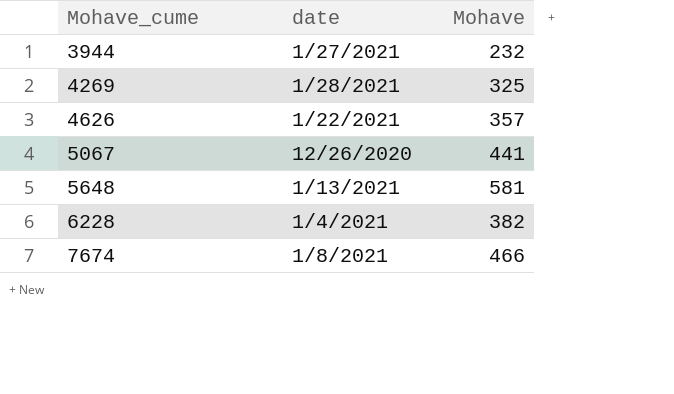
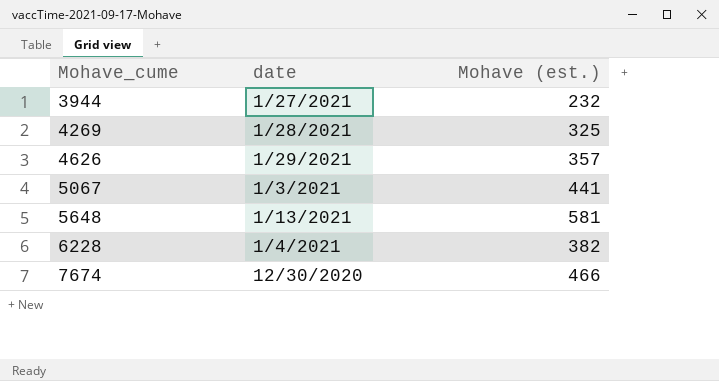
column name: Mohave -> Mohave (est.)
4626 | date: 1/22/2021 -> 1/29/2021
5067 | date: 12/26/2020 -> 1/3/2021
7674 | date: 1/8/2021 -> 12/30/2020

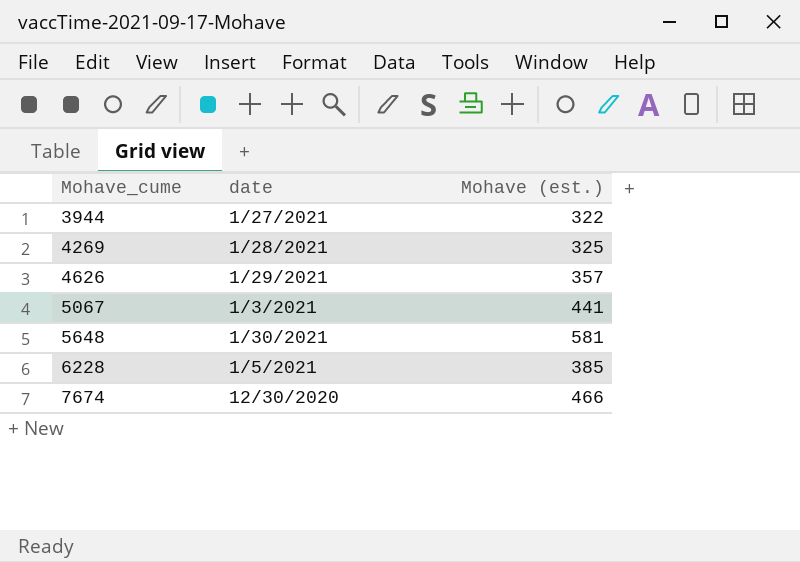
3944 | Mohave (est.): 232 -> 322
5648 | date: 1/13/2021 -> 1/30/2021
6228 | date: 1/4/2021 -> 1/5/2021
6228 | Mohave (est.): 382 -> 385

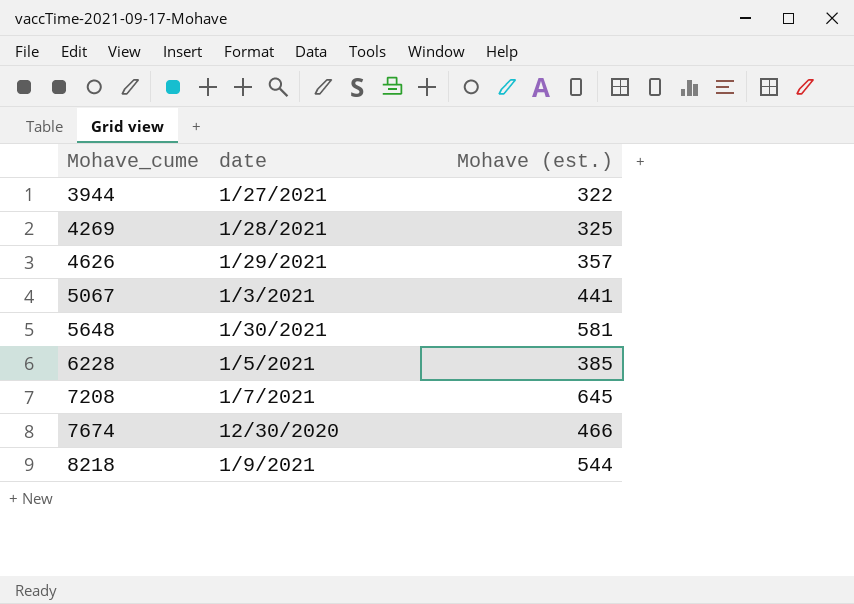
row 7208: none -> 1/7/2021 | 645
row 8218: none -> 1/9/2021 | 544

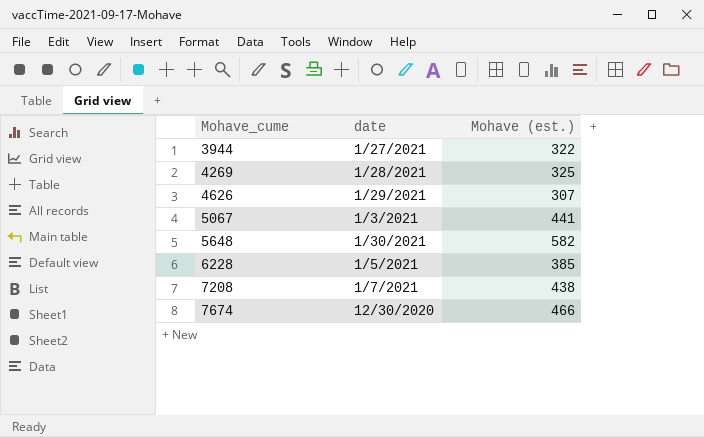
row 8218: 1/9/2021 | 544 -> none
4626 | Mohave (est.): 357 -> 307
5648 | Mohave (est.): 581 -> 582
7208 | Mohave (est.): 645 -> 438

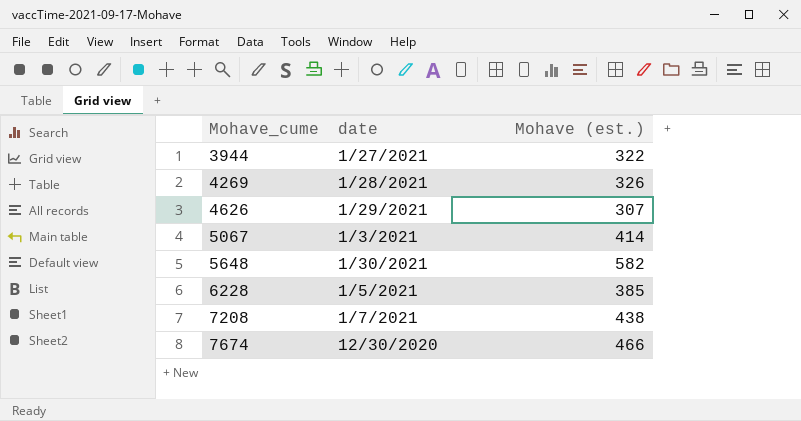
4269 | Mohave (est.): 325 -> 326
5067 | Mohave (est.): 441 -> 414

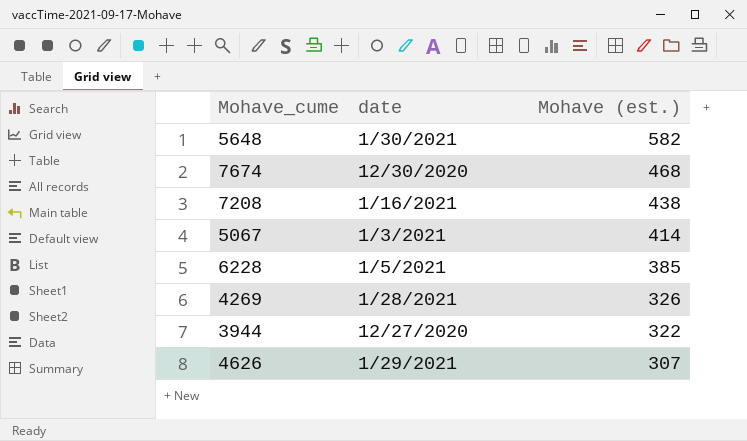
row order: Mohave_cume ascending -> Mohave (est.) descending
7674 | Mohave (est.): 466 -> 468
7208 | date: 1/7/2021 -> 1/16/2021
3944 | date: 1/27/2021 -> 12/27/2020

